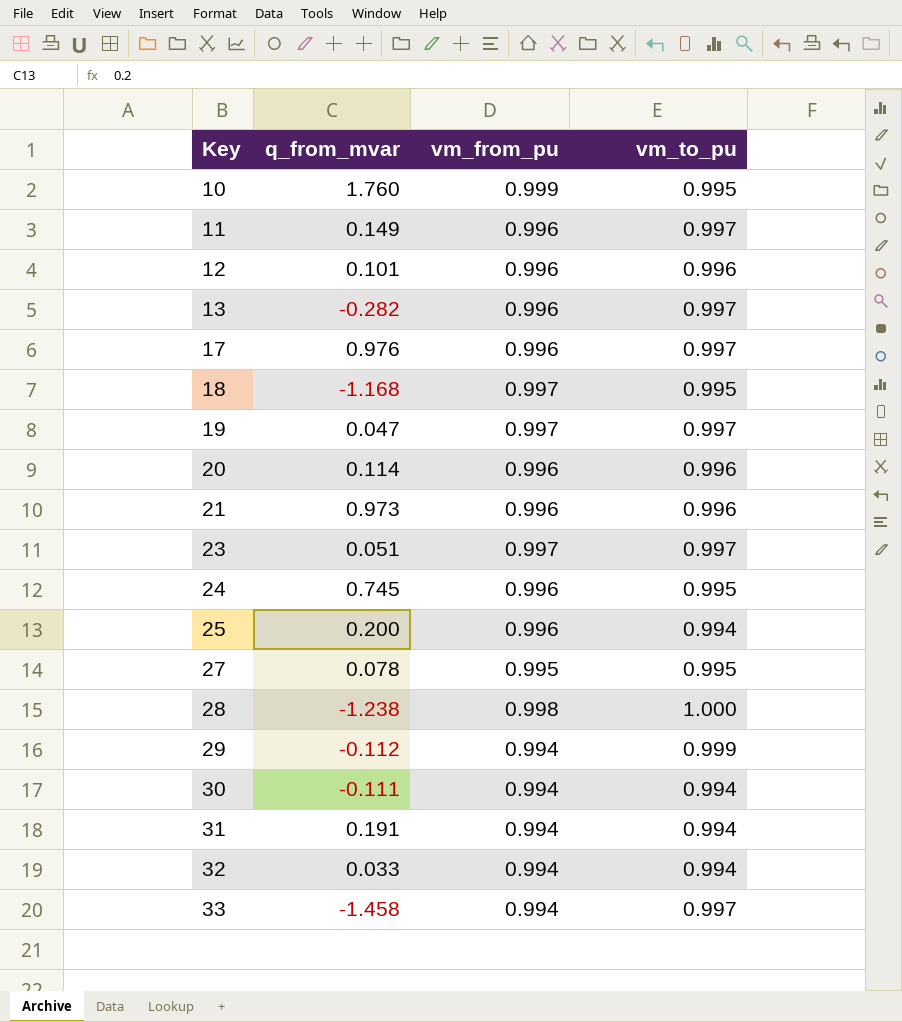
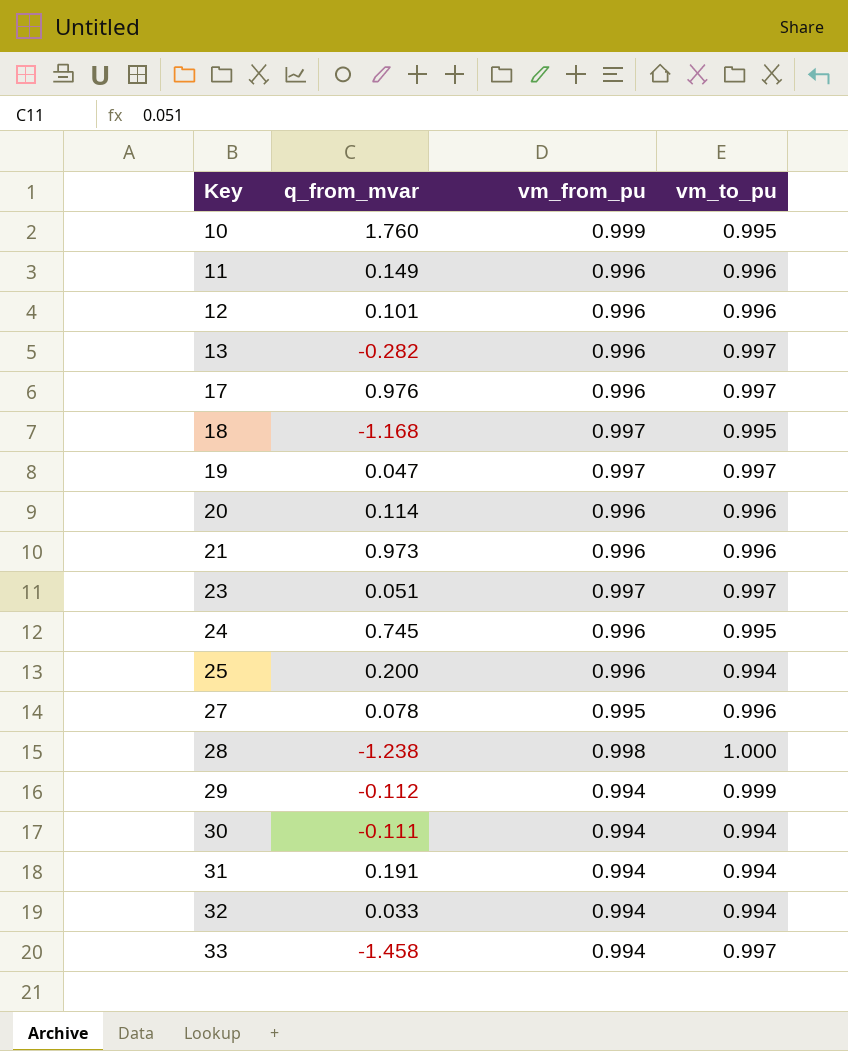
11 | vm_to_pu: 0.997 -> 0.996
27 | vm_to_pu: 0.995 -> 0.996

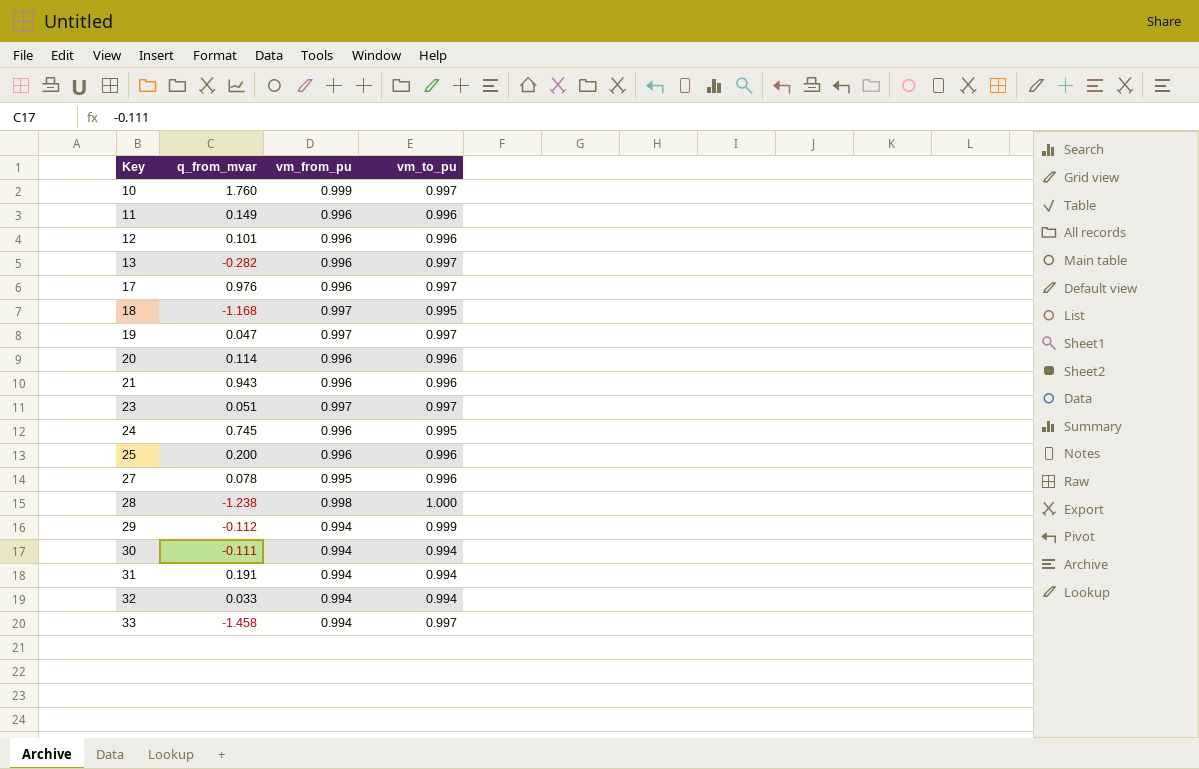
10 | vm_to_pu: 0.995 -> 0.997
21 | q_from_mvar: 0.973 -> 0.943
25 | vm_to_pu: 0.994 -> 0.996

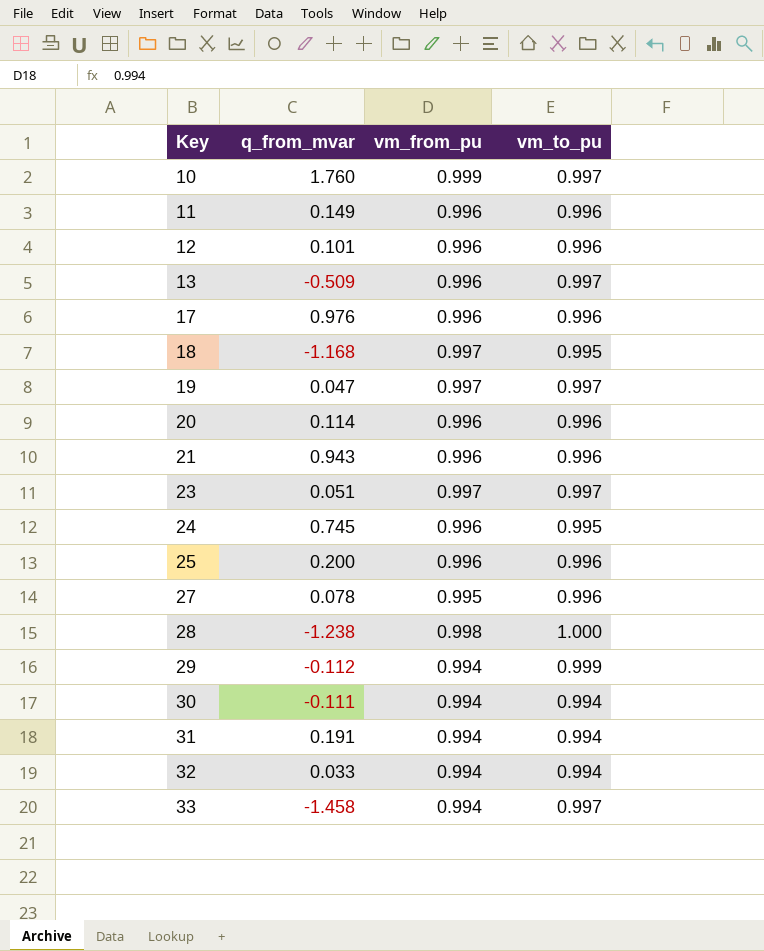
13 | q_from_mvar: -0.282 -> -0.509
17 | vm_to_pu: 0.997 -> 0.996

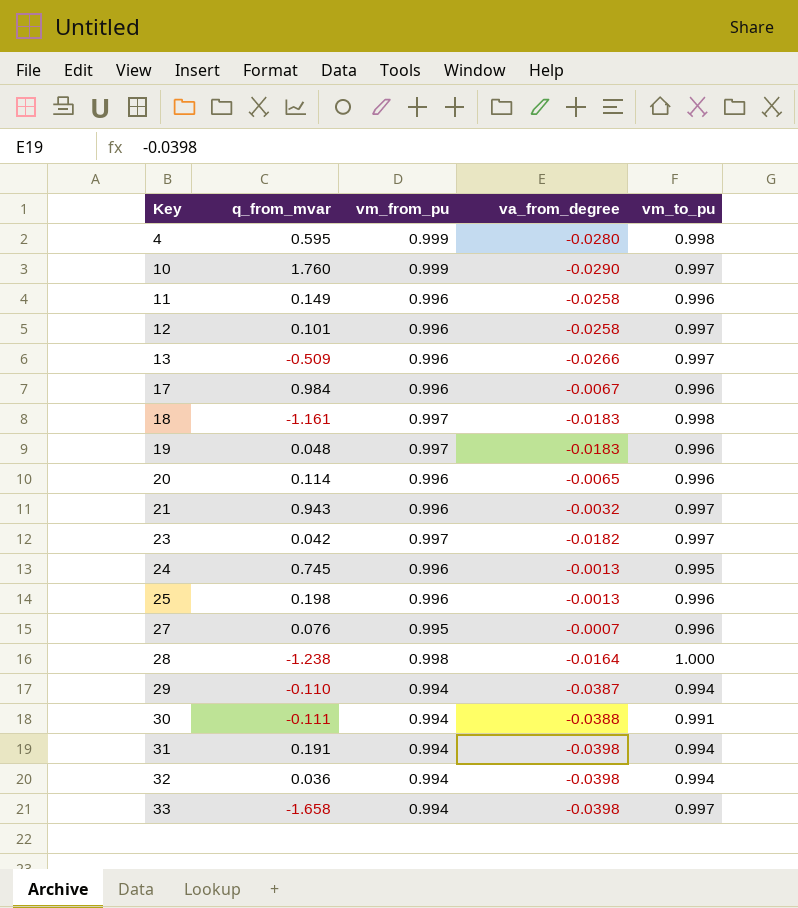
column va_from_degree | position: none -> 4
row 4: none -> 0.595 | 0.999 | -0.0280 | 0.998
12 | vm_to_pu: 0.996 -> 0.997
17 | q_from_mvar: 0.976 -> 0.984
18 | q_from_mvar: -1.168 -> -1.161
18 | vm_to_pu: 0.995 -> 0.998
19 | q_from_mvar: 0.047 -> 0.048
19 | vm_to_pu: 0.997 -> 0.996
21 | vm_to_pu: 0.996 -> 0.997
23 | q_from_mvar: 0.051 -> 0.042
25 | q_from_mvar: 0.200 -> 0.198
27 | q_from_mvar: 0.078 -> 0.076
29 | q_from_mvar: -0.112 -> -0.110
29 | vm_to_pu: 0.999 -> 0.994
30 | vm_to_pu: 0.994 -> 0.991
32 | q_from_mvar: 0.033 -> 0.036
33 | q_from_mvar: -1.458 -> -1.658

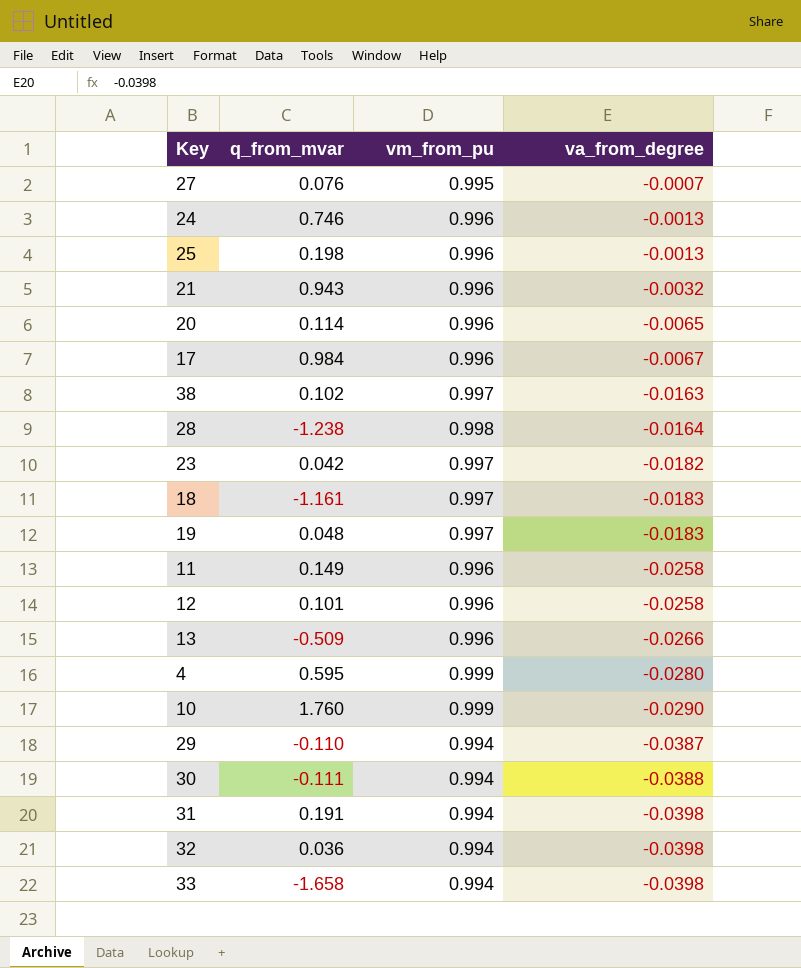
row order: Key ascending -> va_from_degree descending
column vm_to_pu | position: 5 -> none
24 | q_from_mvar: 0.745 -> 0.746
row 38: none -> 0.102 | 0.997 | -0.0163

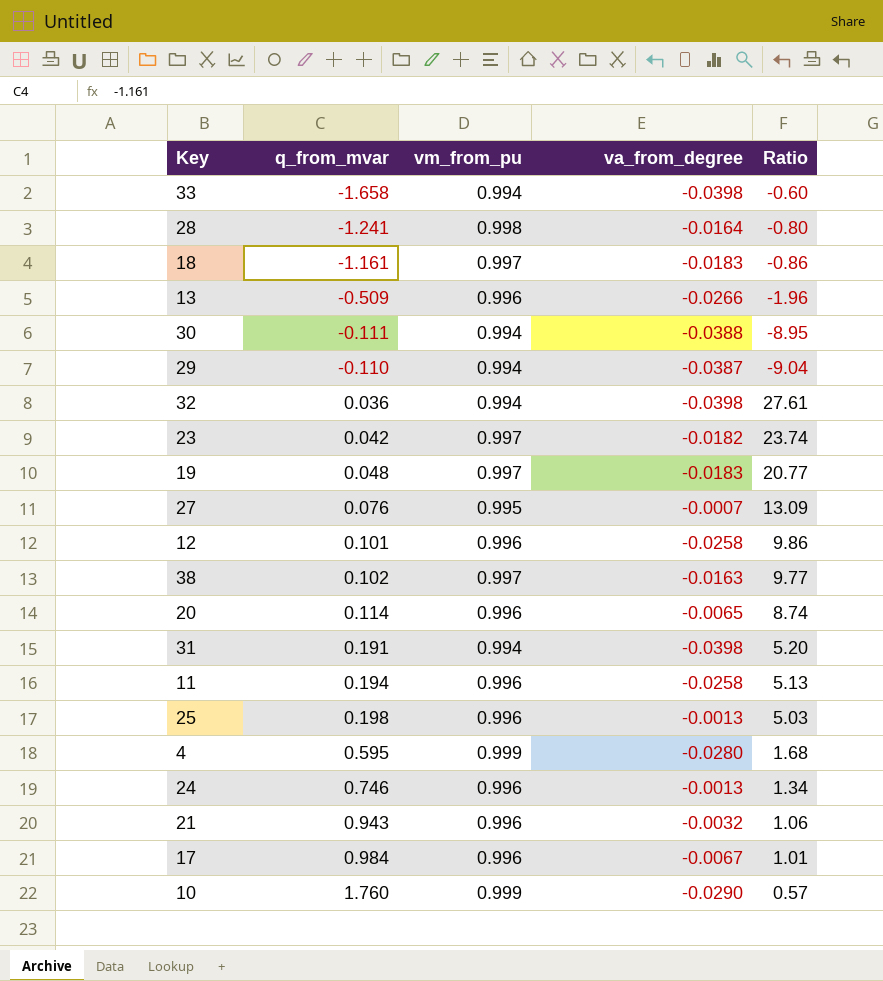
row order: va_from_degree descending -> q_from_mvar ascending
column Ratio | formula: none -> [vm_from_pu] / [q_from_mvar]
28 | q_from_mvar: -1.238 -> -1.241
11 | q_from_mvar: 0.149 -> 0.194

